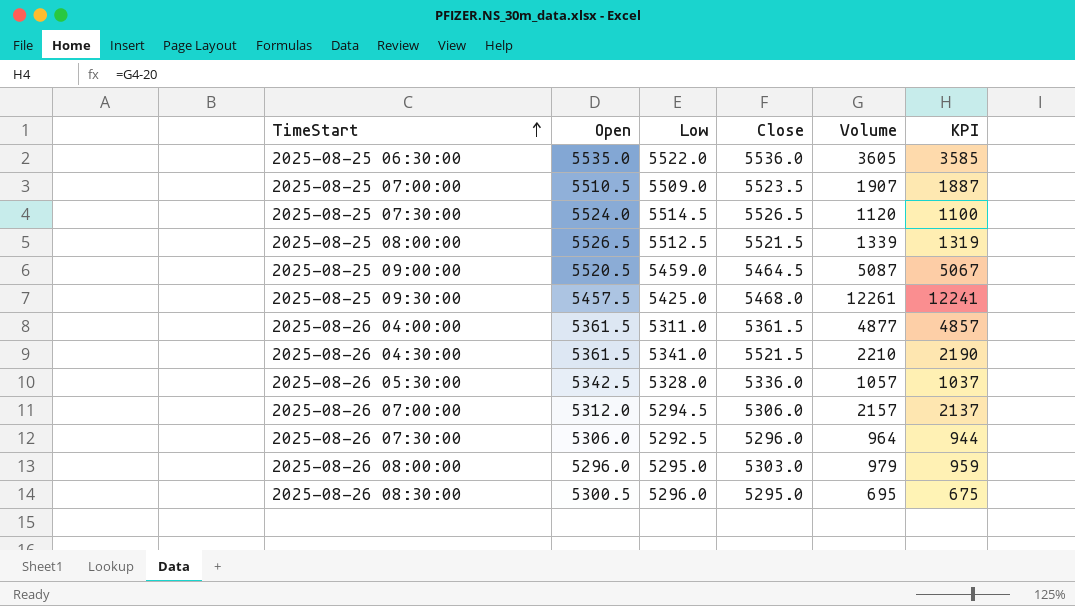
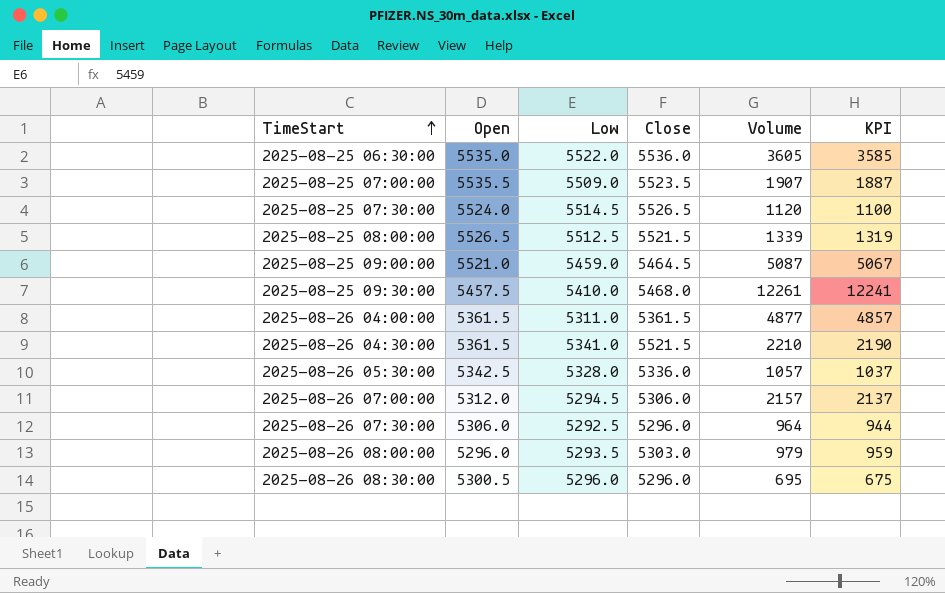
2025-08-25 07:00:00 | Open: 5510.5 -> 5535.5
2025-08-25 09:00:00 | Open: 5520.5 -> 5521.0
2025-08-25 09:30:00 | Low: 5425.0 -> 5410.0
2025-08-26 08:00:00 | Low: 5295.0 -> 5293.5
2025-08-26 08:30:00 | Close: 5295.0 -> 5296.0

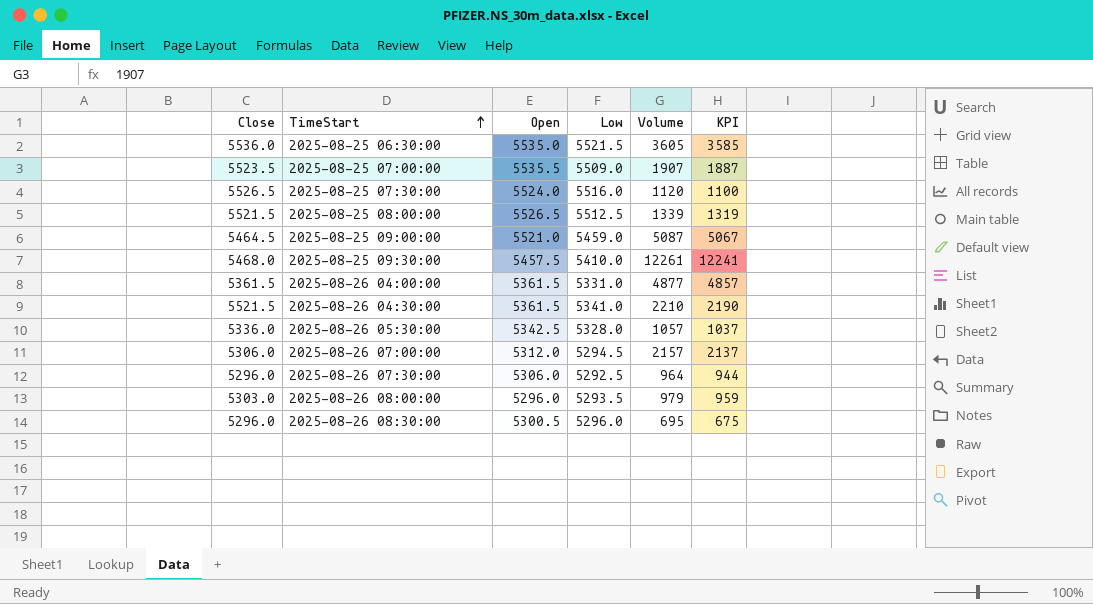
column Close | position: 4 -> 1
2025-08-25 06:30:00 | Low: 5522.0 -> 5521.5
2025-08-25 07:30:00 | Low: 5514.5 -> 5516.0
2025-08-26 04:00:00 | Low: 5311.0 -> 5331.0

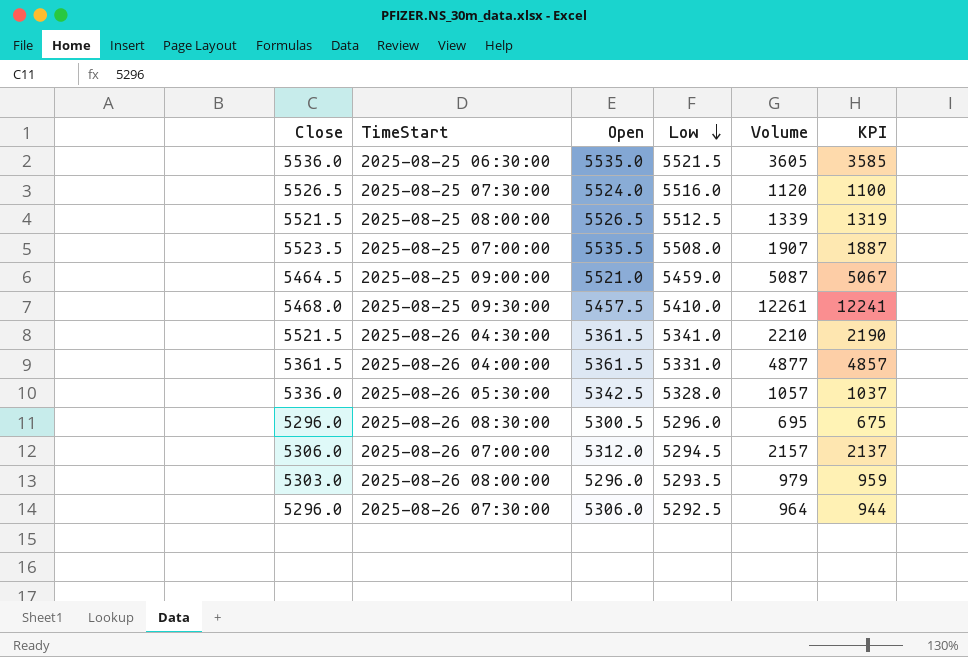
row order: TimeStart ascending -> Low descending
2025-08-25 07:00:00 | Low: 5509.0 -> 5508.0

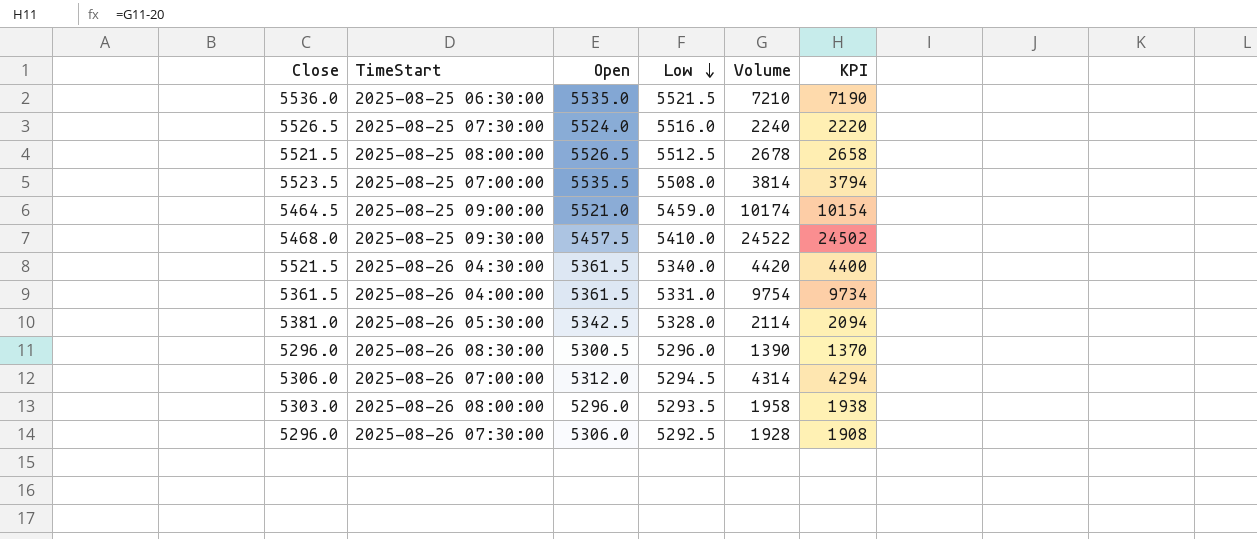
2025-08-25 06:30:00 | Volume: 3605 -> 7210
2025-08-25 06:30:00 | KPI: 3585 -> 7190
2025-08-25 07:30:00 | Volume: 1120 -> 2240
2025-08-25 07:30:00 | KPI: 1100 -> 2220
2025-08-25 08:00:00 | Volume: 1339 -> 2678
2025-08-25 08:00:00 | KPI: 1319 -> 2658
2025-08-25 07:00:00 | Volume: 1907 -> 3814
2025-08-25 07:00:00 | KPI: 1887 -> 3794
2025-08-25 09:00:00 | Volume: 5087 -> 10174
2025-08-25 09:00:00 | KPI: 5067 -> 10154
2025-08-25 09:30:00 | Volume: 12261 -> 24522
2025-08-25 09:30:00 | KPI: 12241 -> 24502
2025-08-26 04:30:00 | Low: 5341.0 -> 5340.0
2025-08-26 04:30:00 | Volume: 2210 -> 4420
2025-08-26 04:30:00 | KPI: 2190 -> 4400
2025-08-26 04:00:00 | Volume: 4877 -> 9754
2025-08-26 04:00:00 | KPI: 4857 -> 9734
2025-08-26 05:30:00 | Close: 5336.0 -> 5381.0
2025-08-26 05:30:00 | Volume: 1057 -> 2114
2025-08-26 05:30:00 | KPI: 1037 -> 2094
2025-08-26 08:30:00 | Volume: 695 -> 1390
2025-08-26 08:30:00 | KPI: 675 -> 1370
2025-08-26 07:00:00 | Volume: 2157 -> 4314
2025-08-26 07:00:00 | KPI: 2137 -> 4294
2025-08-26 08:00:00 | Volume: 979 -> 1958
2025-08-26 08:00:00 | KPI: 959 -> 1938
2025-08-26 07:30:00 | Volume: 964 -> 1928
2025-08-26 07:30:00 | KPI: 944 -> 1908

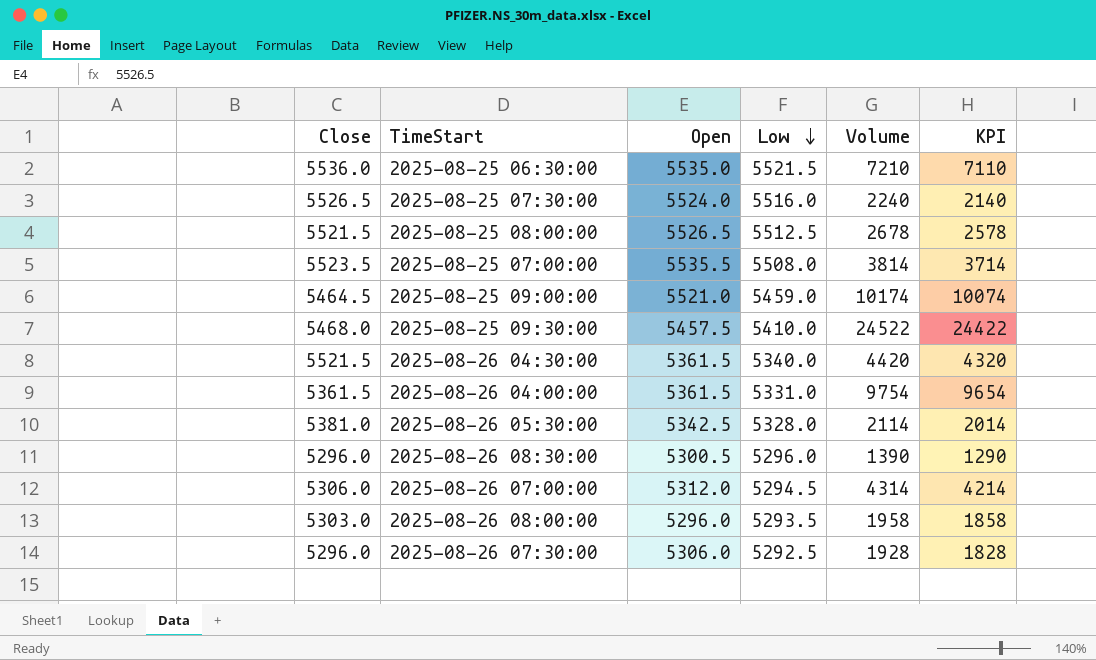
column KPI | formula: [Volume] - 20 -> [Volume] - 100

